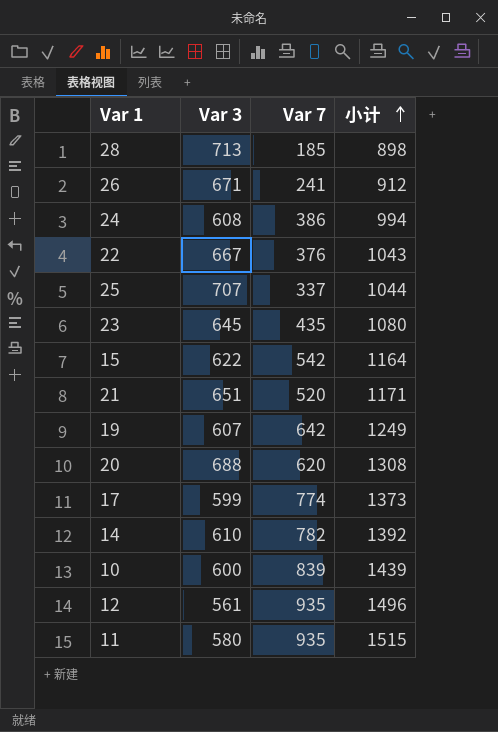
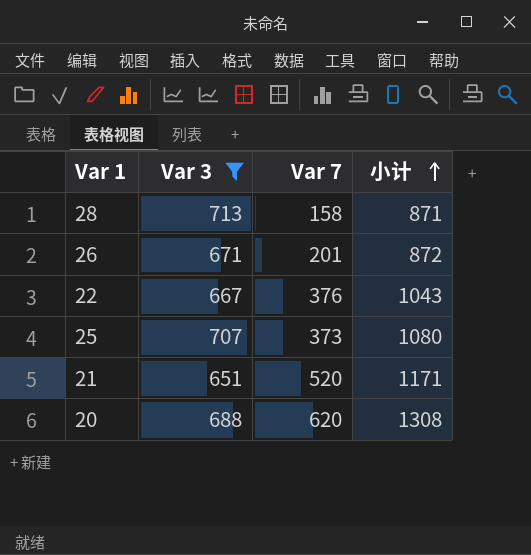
filter: none -> Var 3 >= 651
28 | Var 7: 185 -> 158
28 | 小计: 898 -> 871
26 | Var 7: 241 -> 201
26 | 小计: 912 -> 872
25 | Var 7: 337 -> 373
25 | 小计: 1044 -> 1080

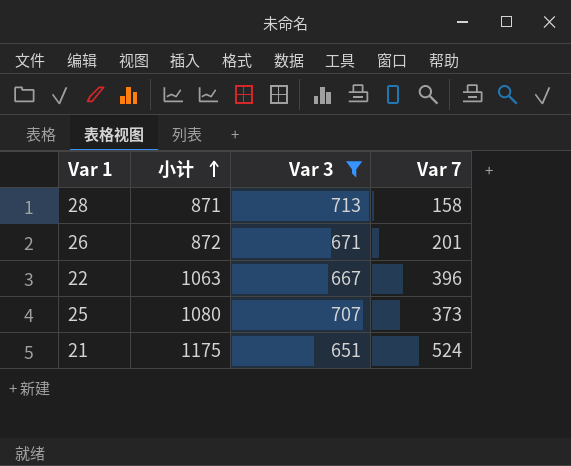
column 小计 | position: 4 -> 2
row 20: 688 | 620 | 1308 -> none
22 | 小计: 1043 -> 1063
22 | Var 7: 376 -> 396
21 | 小计: 1171 -> 1175
21 | Var 7: 520 -> 524

